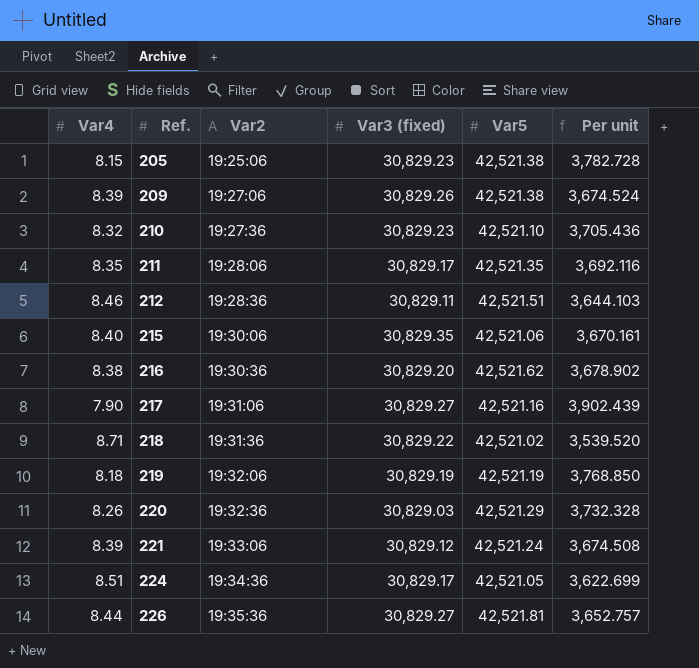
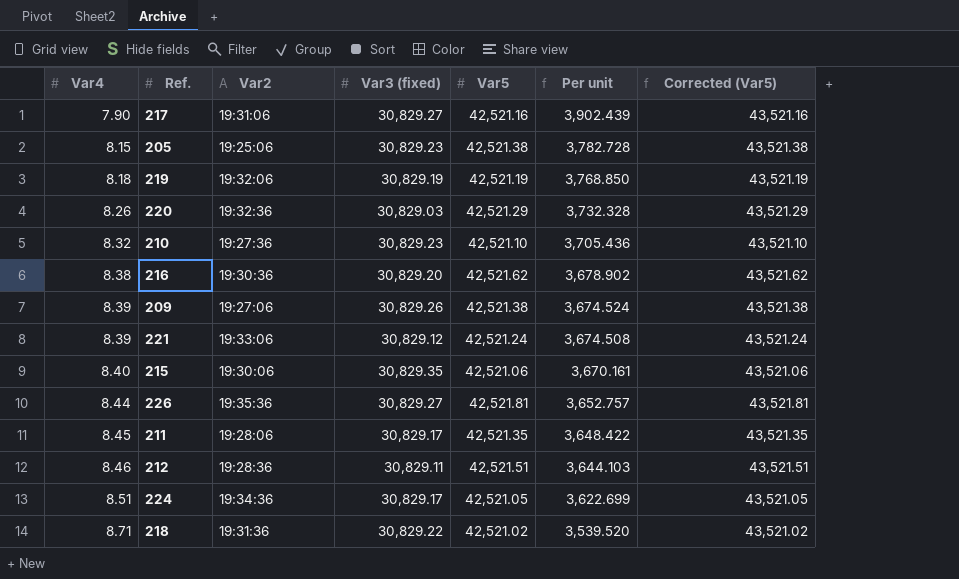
row order: Ref. ascending -> Var4 ascending
column Corrected (Var5) | formula: none -> [Var5] + 1000
211 | Var4: 8.35 -> 8.45
211 | Per unit: 3,692.116 -> 3,648.422

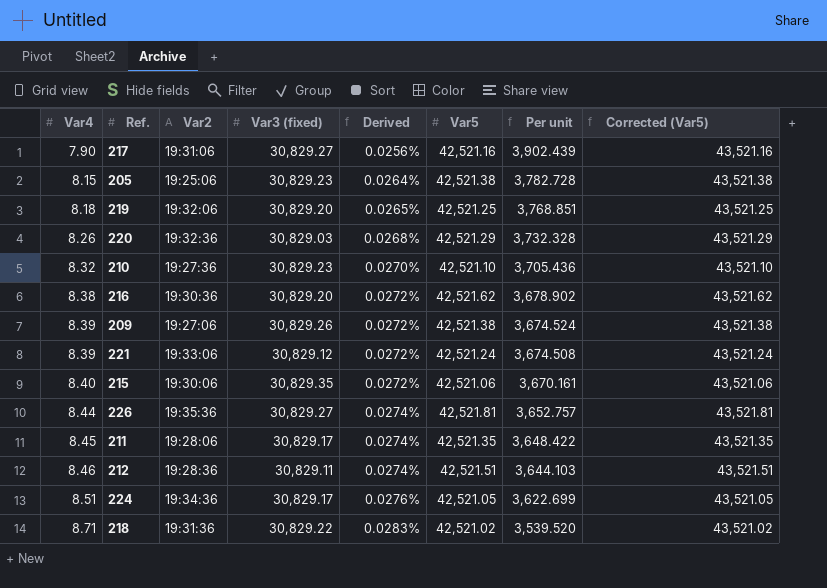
column Derived | formula: none -> [Var4] / [Var3 (fixed)]
219 | Var3 (fixed): 30,829.19 -> 30,829.20
219 | Var5: 42,521.19 -> 42,521.25
219 | Per unit: 3,768.850 -> 3,768.851
219 | Corrected (Var5): 43,521.19 -> 43,521.25

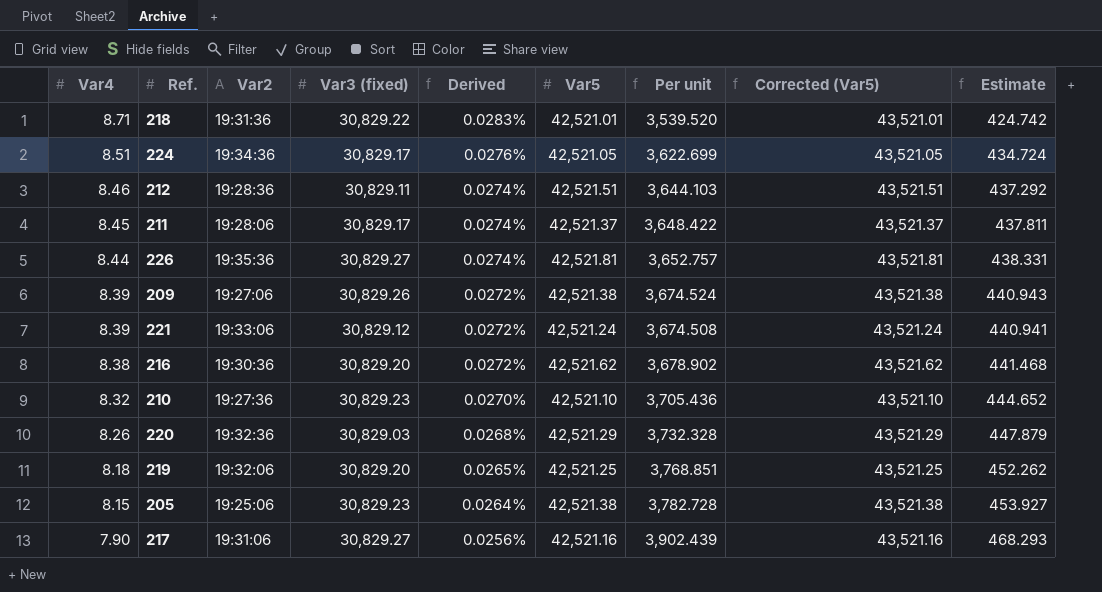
row order: Var4 ascending -> Var4 descending
column Estimate | formula: none -> [Per unit] * 0.12
row 215: 8.40 | 19:30:06 | 30,829.35 | 0.0272% | 42,521.06 | 3,670.161 | 43,521.06 -> none
218 | Var5: 42,521.02 -> 42,521.01
218 | Corrected (Var5): 43,521.02 -> 43,521.01
211 | Var5: 42,521.35 -> 42,521.37
211 | Corrected (Var5): 43,521.35 -> 43,521.37

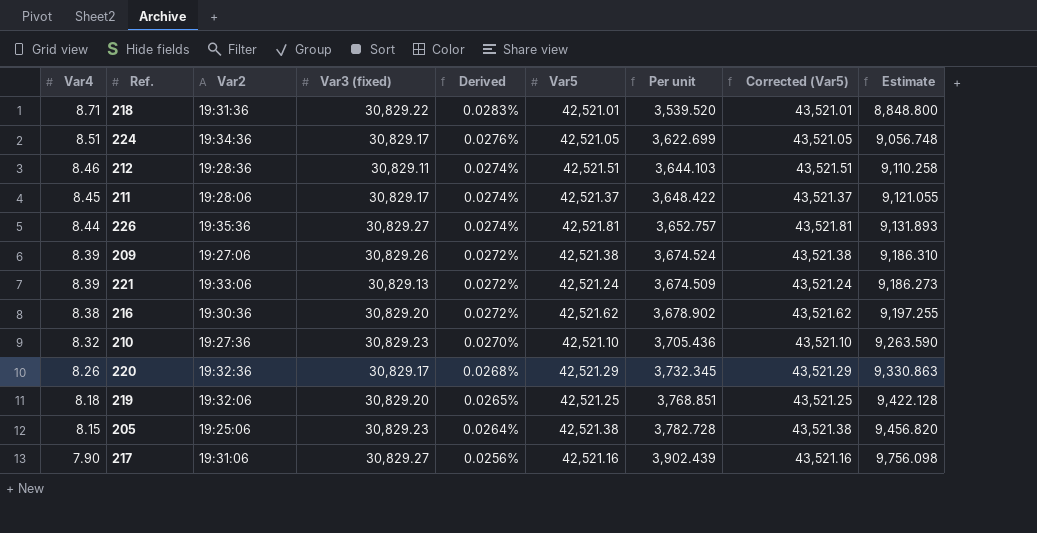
column Estimate | formula: [Per unit] * 0.12 -> [Per unit] * 2.5
221 | Var3 (fixed): 30,829.12 -> 30,829.13
221 | Per unit: 3,674.508 -> 3,674.509
220 | Var3 (fixed): 30,829.03 -> 30,829.17
220 | Per unit: 3,732.328 -> 3,732.345

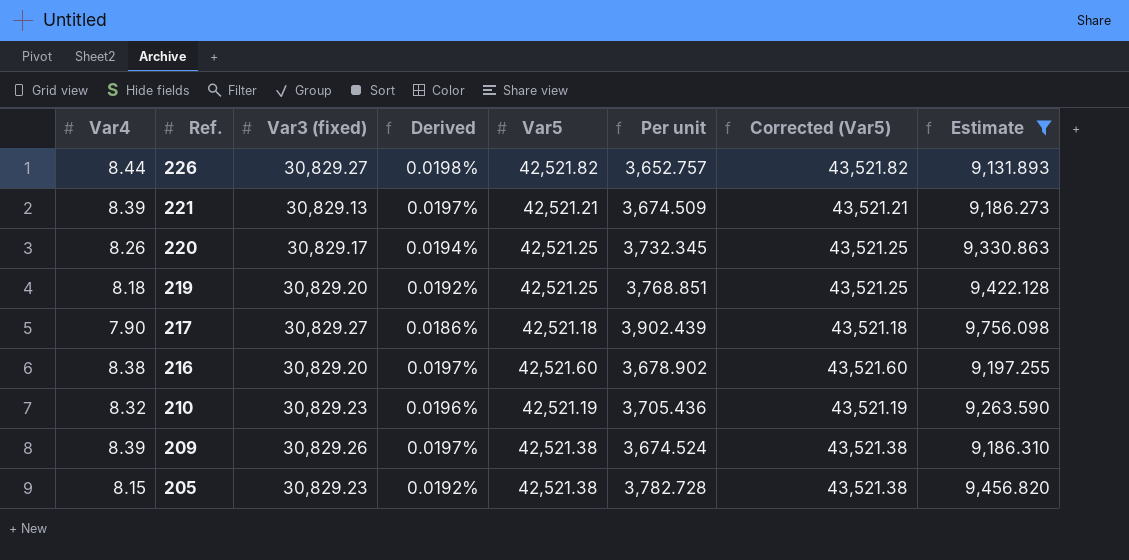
filter: none -> Estimate >= 9,131.893
row order: Var4 descending -> Ref. descending
column Var2 | position: 3 -> none
column Derived | formula: [Var4] / [Var3 (fixed)] -> [Var4] / [Var5]
226 | Var5: 42,521.81 -> 42,521.82
226 | Corrected (Var5): 43,521.81 -> 43,521.82
221 | Var5: 42,521.24 -> 42,521.21
221 | Corrected (Var5): 43,521.24 -> 43,521.21
220 | Var5: 42,521.29 -> 42,521.25
220 | Corrected (Var5): 43,521.29 -> 43,521.25
217 | Var5: 42,521.16 -> 42,521.18
217 | Corrected (Var5): 43,521.16 -> 43,521.18
216 | Var5: 42,521.62 -> 42,521.60
216 | Corrected (Var5): 43,521.62 -> 43,521.60
210 | Var5: 42,521.10 -> 42,521.19
210 | Corrected (Var5): 43,521.10 -> 43,521.19

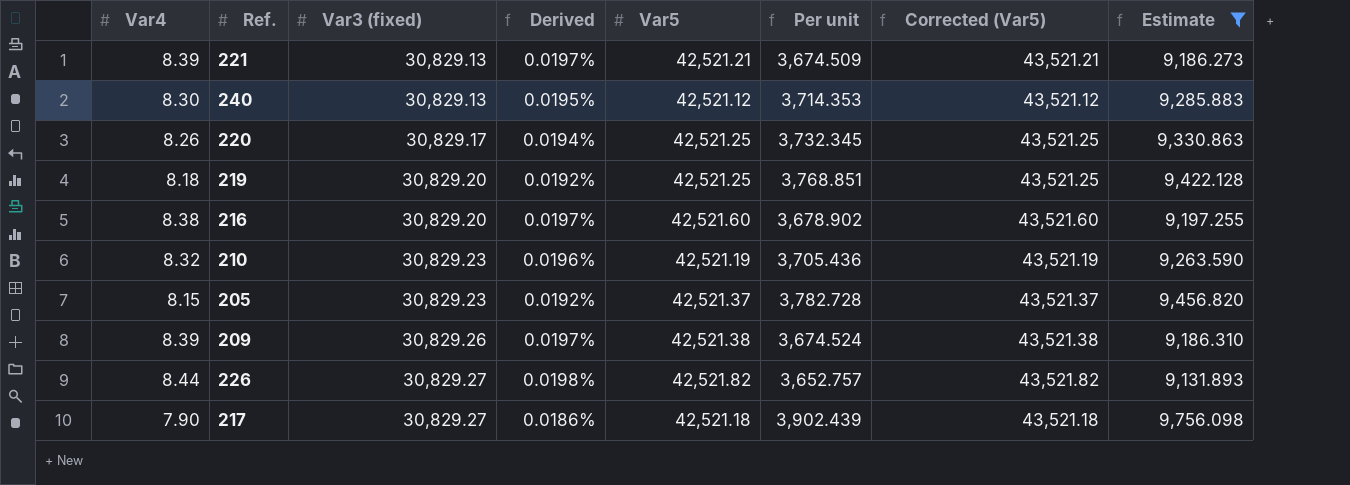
row order: Ref. descending -> Var3 (fixed) ascending
row 240: none -> 8.30 | 30,829.13 | 0.0195% | 42,521.12 | 3,714.353 | 43,521.12 | 9,285.883
205 | Var5: 42,521.38 -> 42,521.37
205 | Corrected (Var5): 43,521.38 -> 43,521.37

